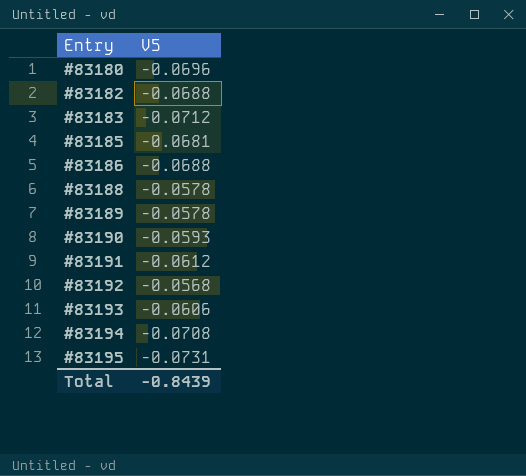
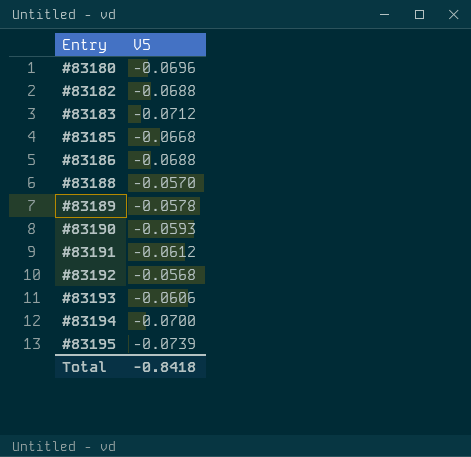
#83185 | V5: -0.0681 -> -0.0668
#83188 | V5: -0.0578 -> -0.0570
#83194 | V5: -0.0708 -> -0.0700
#83195 | V5: -0.0731 -> -0.0739
Total | V5: -0.8439 -> -0.8418

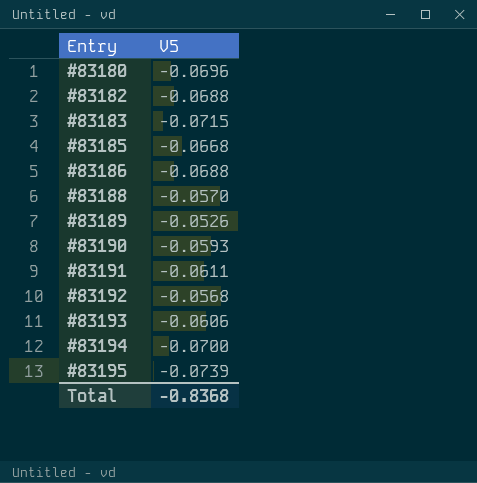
#83183 | V5: -0.0712 -> -0.0715
#83189 | V5: -0.0578 -> -0.0526
#83191 | V5: -0.0612 -> -0.0611
Total | V5: -0.8418 -> -0.8368

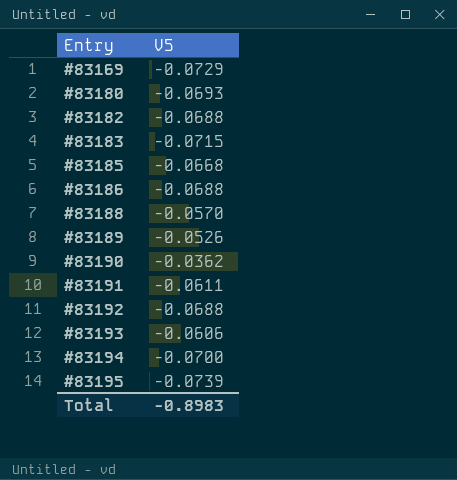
row #83169: none -> -0.0729
#83180 | V5: -0.0696 -> -0.0693
#83190 | V5: -0.0593 -> -0.0362
#83192 | V5: -0.0568 -> -0.0688
Total | V5: -0.8368 -> -0.8983

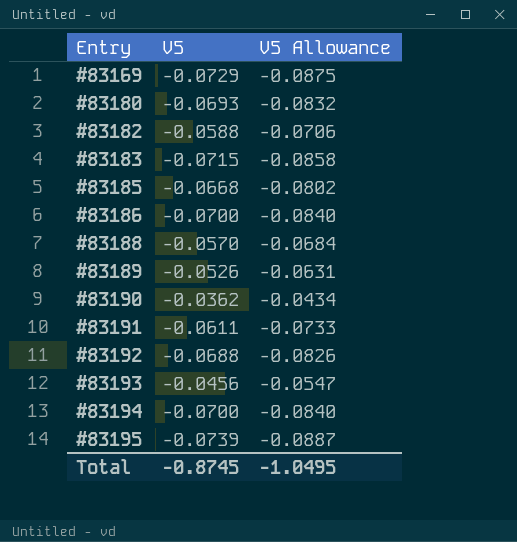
column V5 Allowance | formula: none -> [V5] * 1.2
#83182 | V5: -0.0688 -> -0.0588
#83186 | V5: -0.0688 -> -0.0700
#83193 | V5: -0.0606 -> -0.0456
Total | V5: -0.8983 -> -0.8745

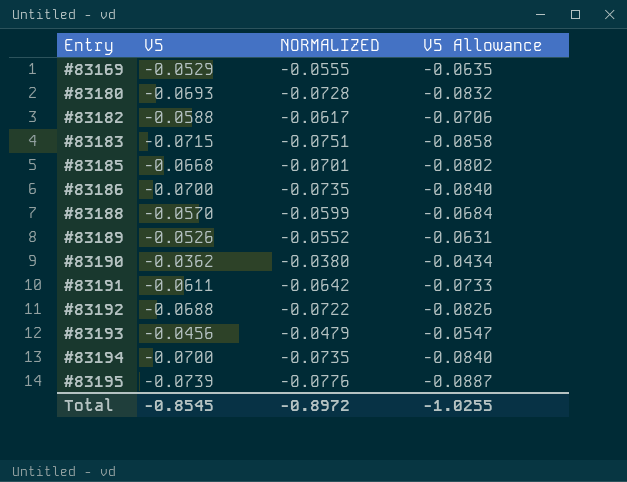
column NORMALIZED | formula: none -> [V5] * 1.05
#83169 | V5: -0.0729 -> -0.0529
#83169 | V5 Allowance: -0.0875 -> -0.0635
Total | V5: -0.8745 -> -0.8545
Total | V5 Allowance: -1.0495 -> -1.0255

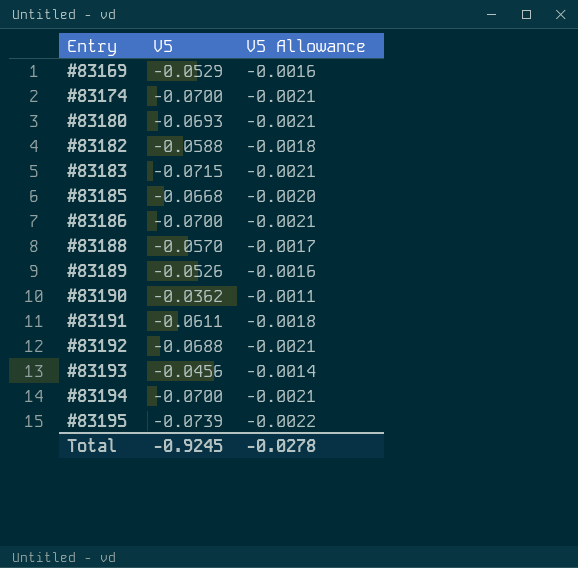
column NORMALIZED | formula: [V5] * 1.05 -> none
column V5 Allowance | formula: [V5] * 1.2 -> [V5] * 0.03
row #83174: none -> -0.0700 | -0.0021
Total | V5: -0.8545 -> -0.9245
Total | V5 Allowance: -1.0255 -> -0.0278

